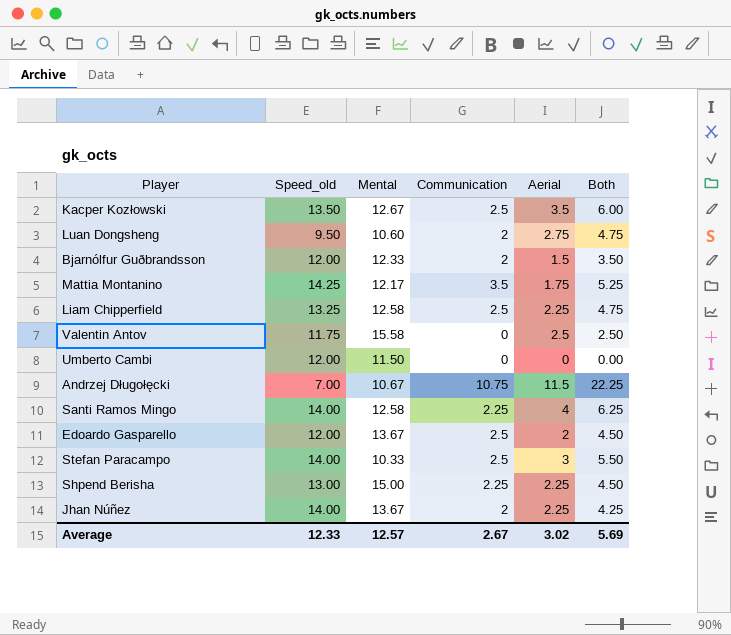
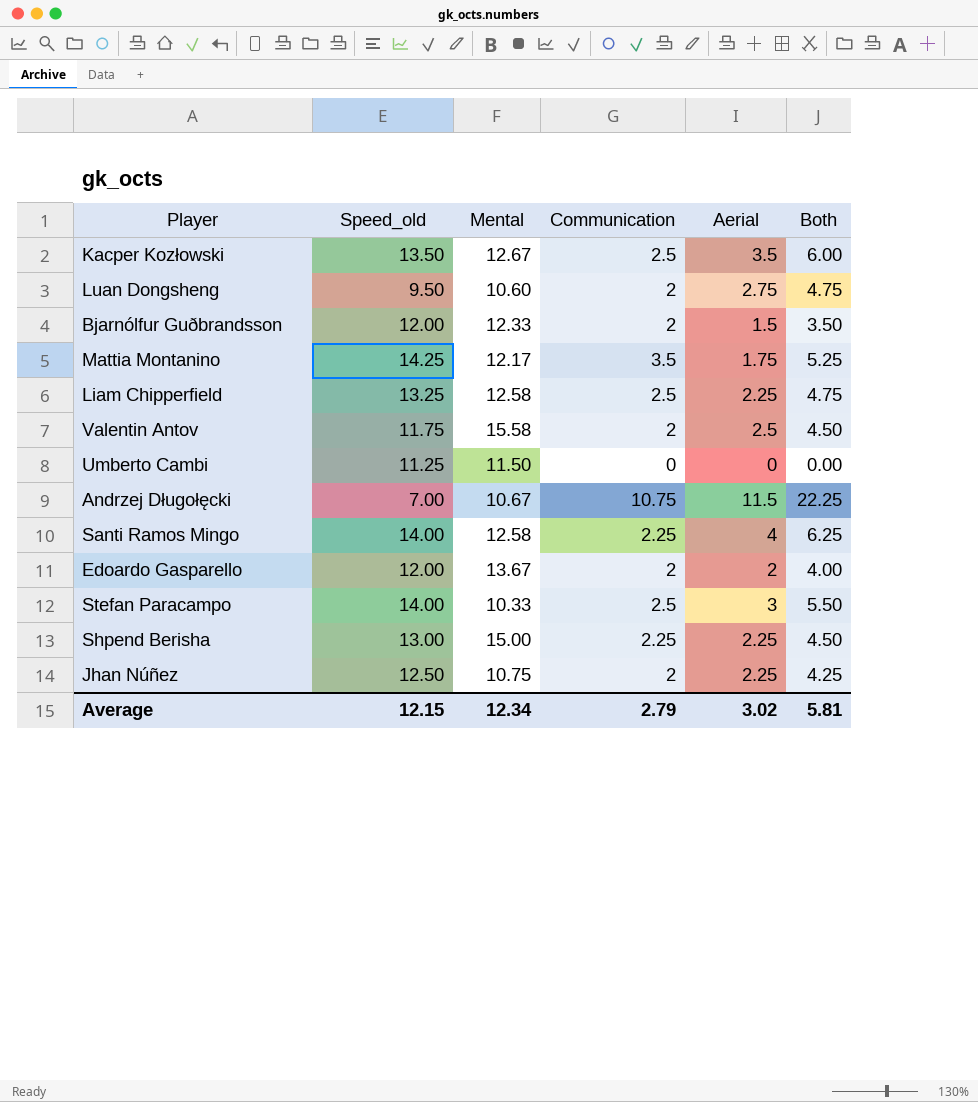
Valentin Antov | Communication: 0 -> 2
Valentin Antov | Both: 2.50 -> 4.50
Umberto Cambi | Speed_old: 12.00 -> 11.25
Edoardo Gasparello | Communication: 2.5 -> 2
Edoardo Gasparello | Both: 4.50 -> 4.00
Jhan Núñez | Speed_old: 14.00 -> 12.50
Jhan Núñez | Mental: 13.67 -> 10.75
Average | Speed_old: 12.33 -> 12.15
Average | Mental: 12.57 -> 12.34
Average | Communication: 2.67 -> 2.79
Average | Both: 5.69 -> 5.81

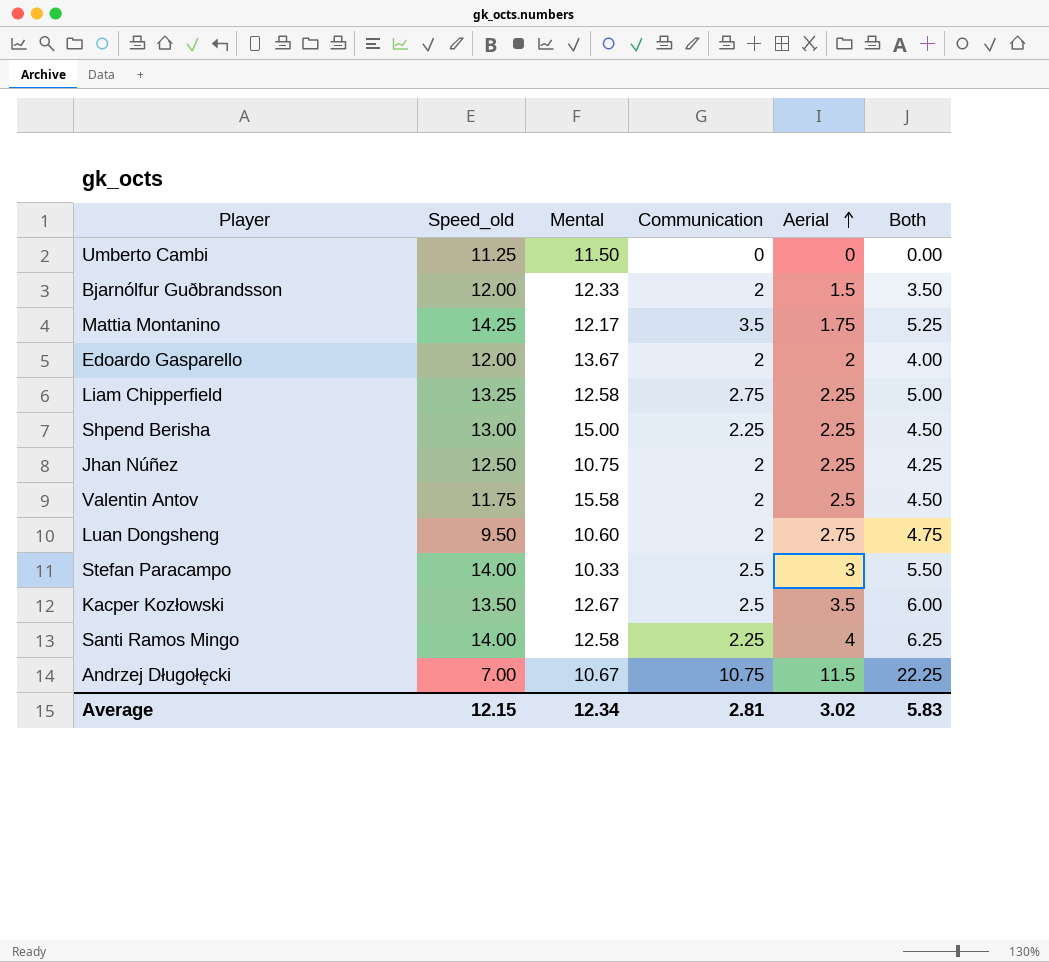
row order: none -> Aerial ascending
Liam Chipperfield | Communication: 2.5 -> 2.75
Liam Chipperfield | Both: 4.75 -> 5.00
Average | Communication: 2.79 -> 2.81
Average | Both: 5.81 -> 5.83

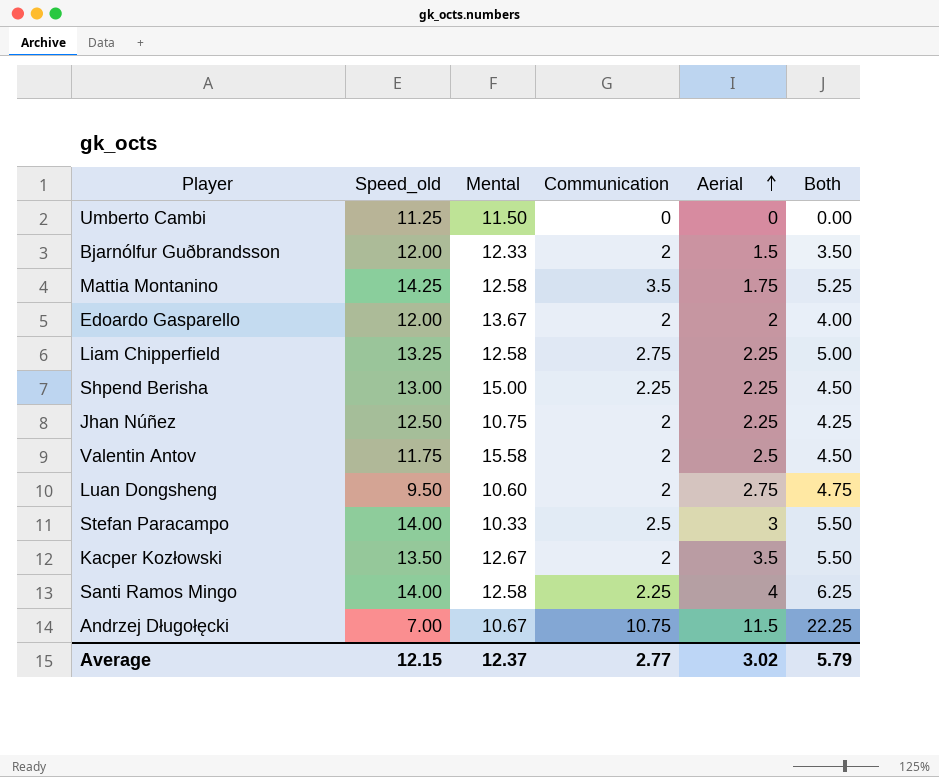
Mattia Montanino | Mental: 12.17 -> 12.58
Kacper Kozłowski | Communication: 2.5 -> 2
Kacper Kozłowski | Both: 6.00 -> 5.50
Average | Mental: 12.34 -> 12.37
Average | Communication: 2.81 -> 2.77
Average | Both: 5.83 -> 5.79

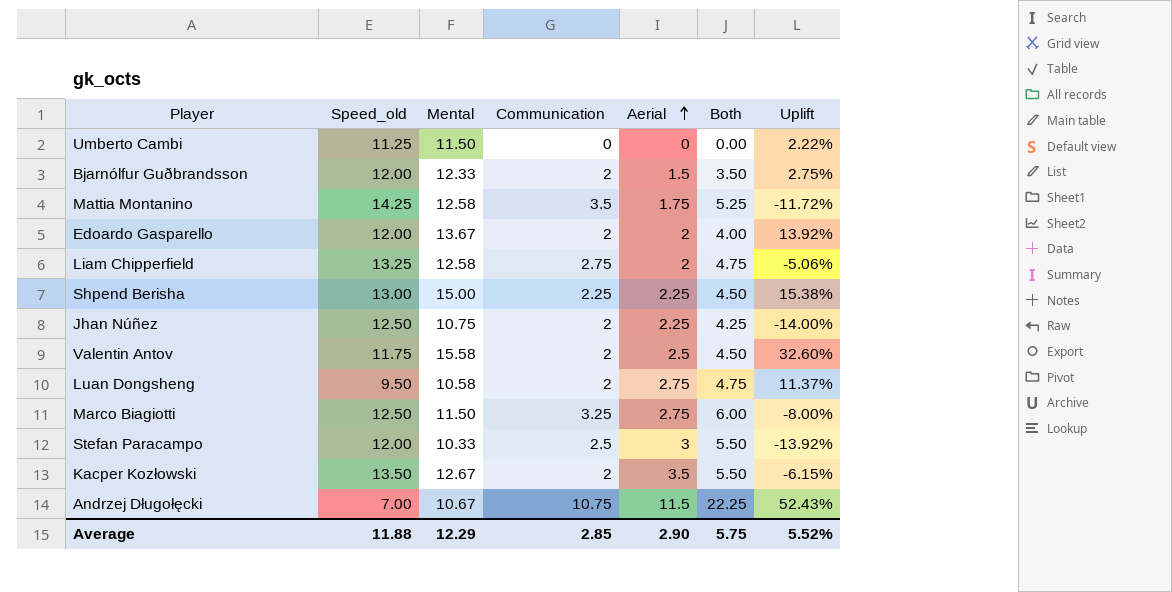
column Uplift | formula: none -> ([Mental] - [Speed_old]) / [Speed_old]
row Santi Ramos Mingo: 14.00 | 12.58 | 2.25 | 4 | 6.25 -> none
Liam Chipperfield | Aerial: 2.25 -> 2
Liam Chipperfield | Both: 5.00 -> 4.75
Luan Dongsheng | Mental: 10.60 -> 10.58
row Marco Biagiotti: none -> 12.50 | 11.50 | 3.25 | 2.75 | 6.00 | -8.00%
Stefan Paracampo | Speed_old: 14.00 -> 12.00
Average | Speed_old: 12.15 -> 11.88
Average | Mental: 12.37 -> 12.29
Average | Communication: 2.77 -> 2.85
Average | Aerial: 3.02 -> 2.90
Average | Both: 5.79 -> 5.75

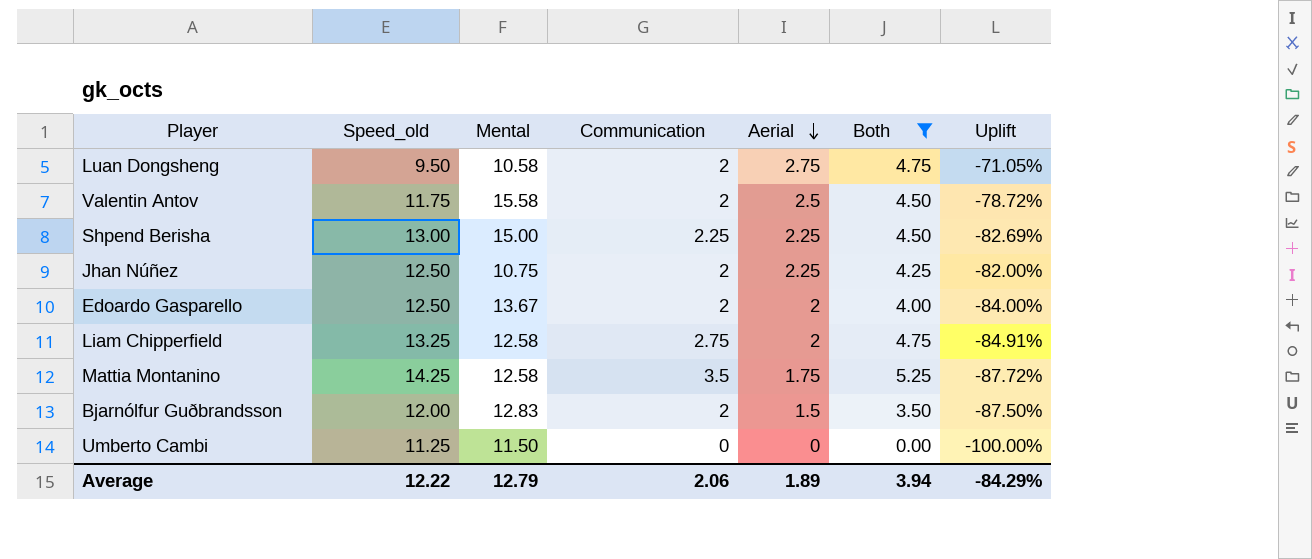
filter: none -> Both <= 5.25
row order: Aerial ascending -> Aerial descending
column Uplift | formula: ([Mental] - [Speed_old]) / [Speed_old] -> ([Aerial] - [Speed_old]) / [Speed_old]
Edoardo Gasparello | Speed_old: 12.00 -> 12.50
Bjarnólfur Guðbrandsson | Mental: 12.33 -> 12.83
Average | Speed_old: 11.88 -> 12.22
Average | Mental: 12.29 -> 12.79
Average | Communication: 2.85 -> 2.06
Average | Aerial: 2.90 -> 1.89
Average | Both: 5.75 -> 3.94
Average | Uplift: 5.52% -> -84.29%

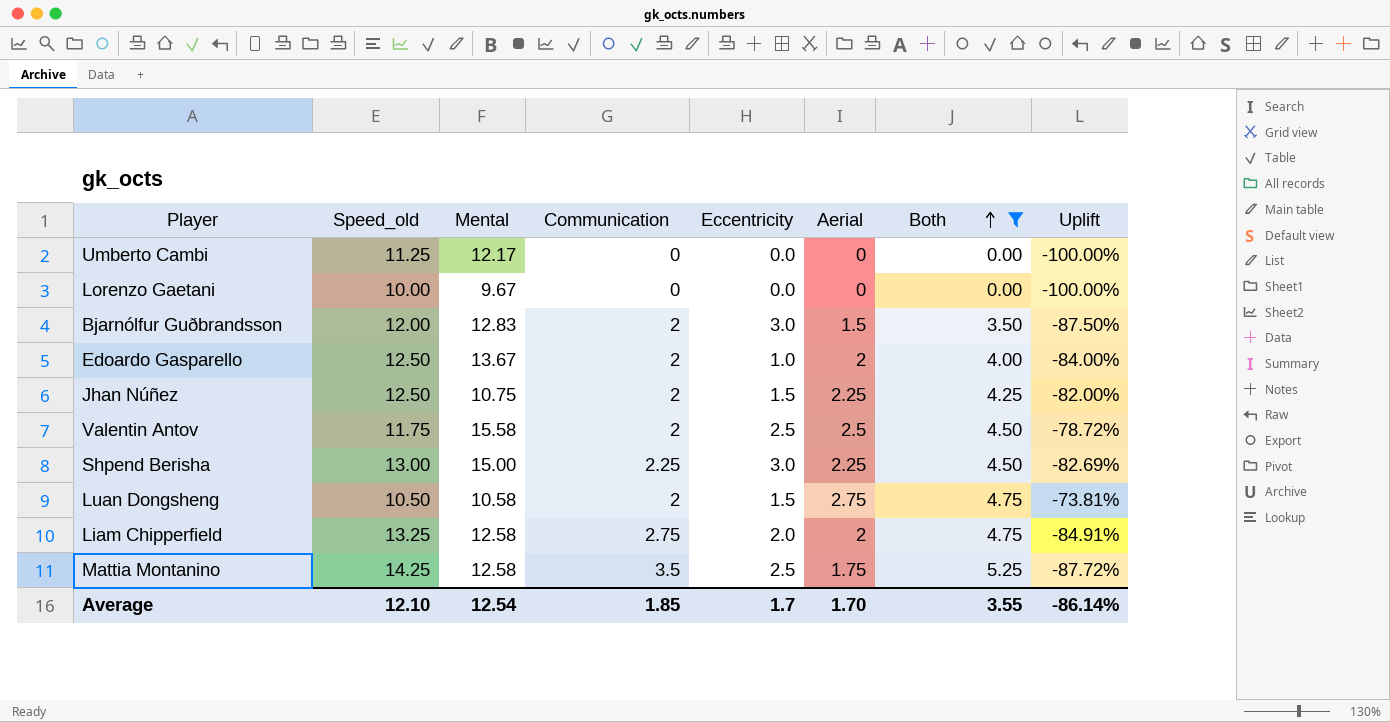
row order: Aerial descending -> Both ascending
column Eccentricity | position: none -> 5
Umberto Cambi | Mental: 11.50 -> 12.17
row Lorenzo Gaetani: none -> 10.00 | 9.67 | 0 | 0.0 | 0 | 0.00 | -100.00%
Luan Dongsheng | Speed_old: 9.50 -> 10.50
Luan Dongsheng | Uplift: -71.05% -> -73.81%
Average | Speed_old: 12.22 -> 12.10
Average | Mental: 12.79 -> 12.54
Average | Communication: 2.06 -> 1.85
Average | Aerial: 1.89 -> 1.70
Average | Both: 3.94 -> 3.55
Average | Uplift: -84.29% -> -86.14%

